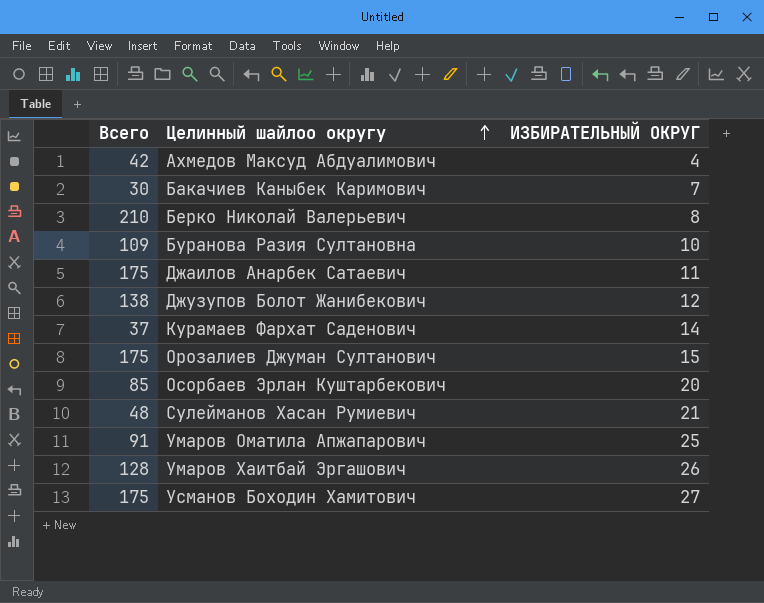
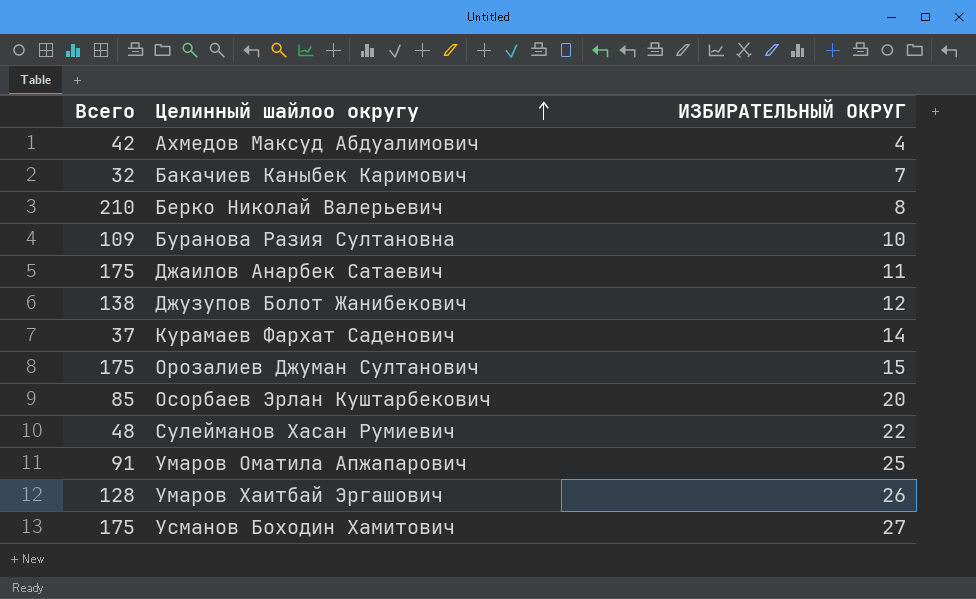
Бакачиев Каныбек Каримович | Всего: 30 -> 32
Сулейманов Хасан Румиевич | ИЗБИРАТЕЛЬНЫЙ ОКРУГ: 21 -> 22

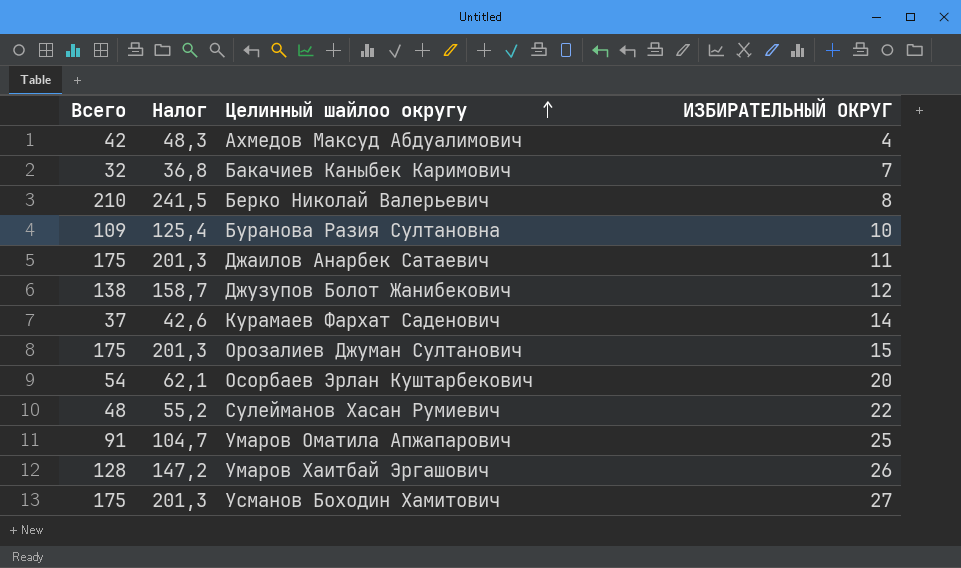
column Налог | formula: none -> [Всего] * 1,15
Осорбаев Эрлан Куштарбекович | Всего: 85 -> 54

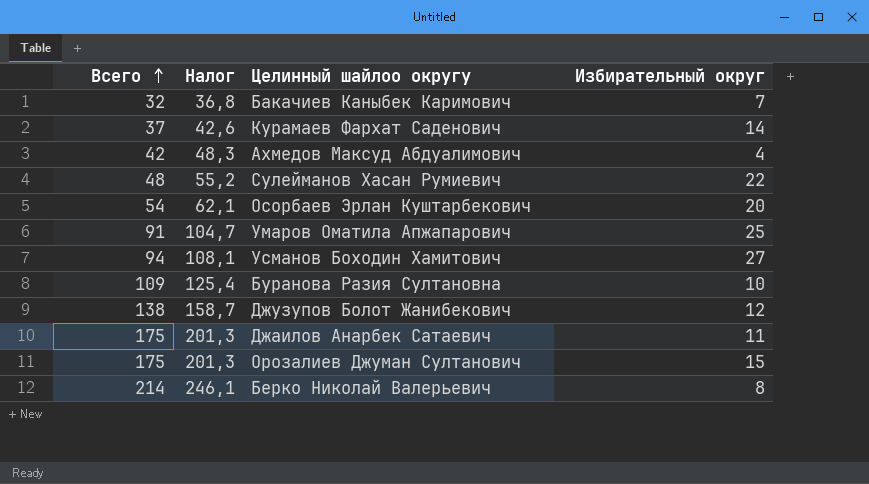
row order: Целинный шайлоо округу ascending -> Всего ascending
column name: ИЗБИРАТЕЛЬНЫЙ ОКРУГ -> Избирательный округ
row Умаров Хаитбай Эргашович: 128 | 147,2 | 26 -> none
Усманов Боходин Хамитович | Всего: 175 -> 94
Усманов Боходин Хамитович | Налог: 201,3 -> 108,1
Берко Николай Валерьевич | Всего: 210 -> 214
Берко Николай Валерьевич | Налог: 241,5 -> 246,1

